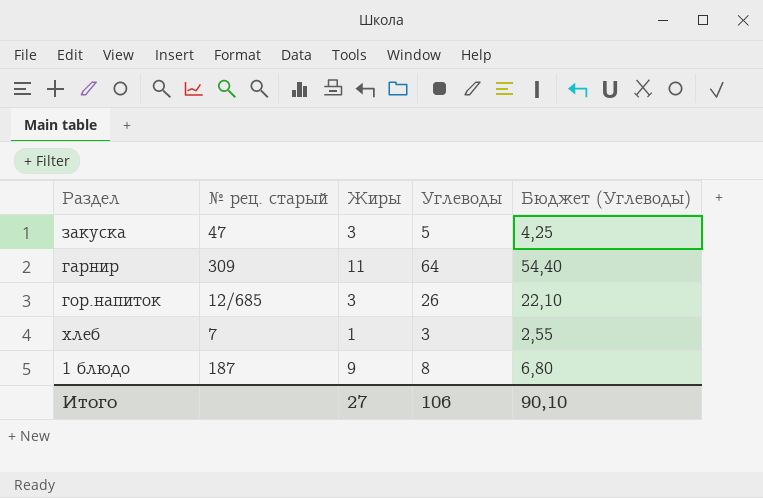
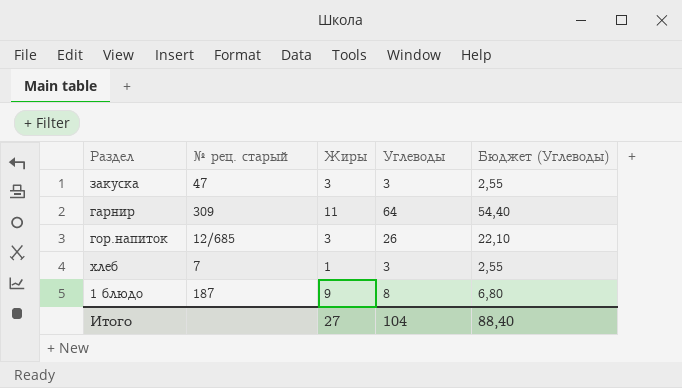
закуска | Углеводы: 5 -> 3
закуска | Бюджет (Углеводы): 4,25 -> 2,55
Итого | Углеводы: 106 -> 104
Итого | Бюджет (Углеводы): 90,10 -> 88,40

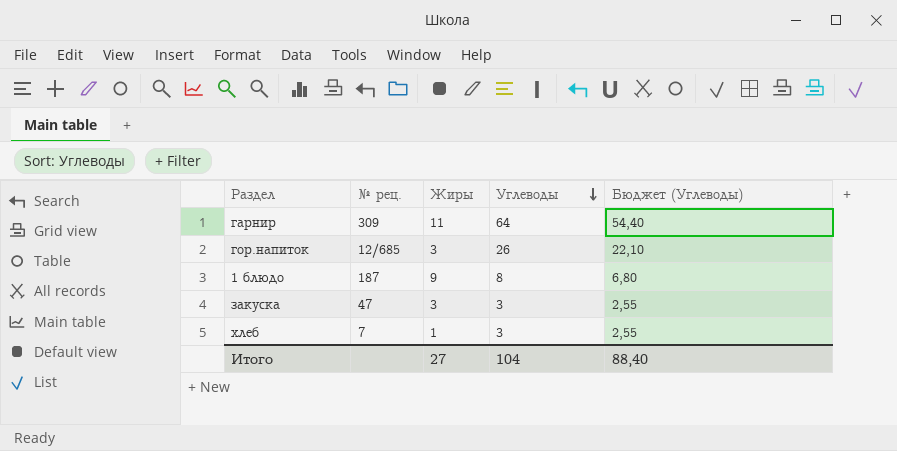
row order: none -> Углеводы descending
column name: № рец. старый -> № рец.

